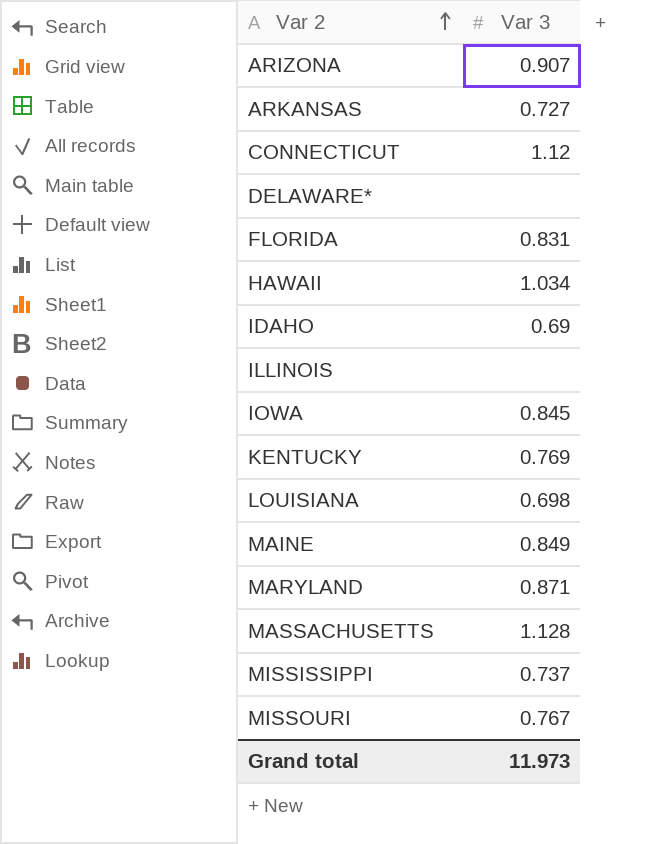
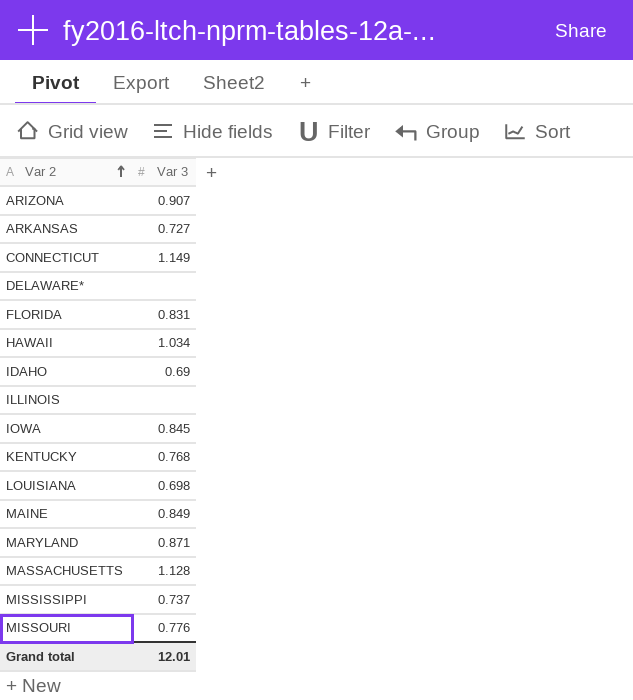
CONNECTICUT | Var 3: 1.12 -> 1.149
KENTUCKY | Var 3: 0.769 -> 0.768
MISSOURI | Var 3: 0.767 -> 0.776
Grand total | Var 3: 11.973 -> 12.01

